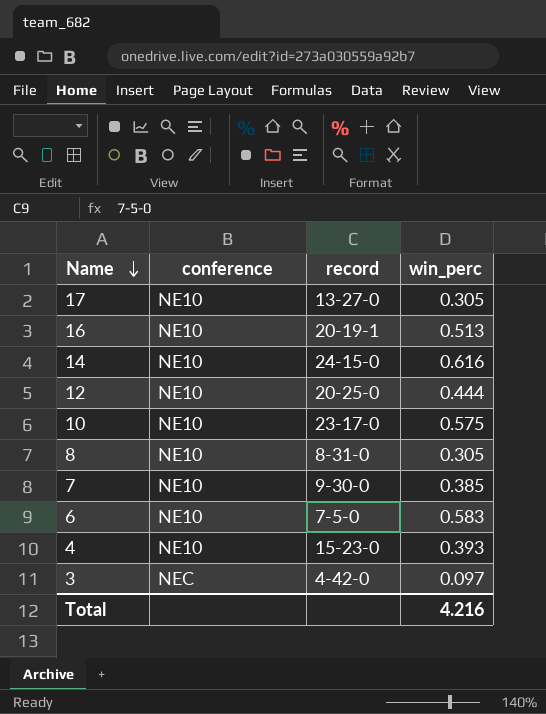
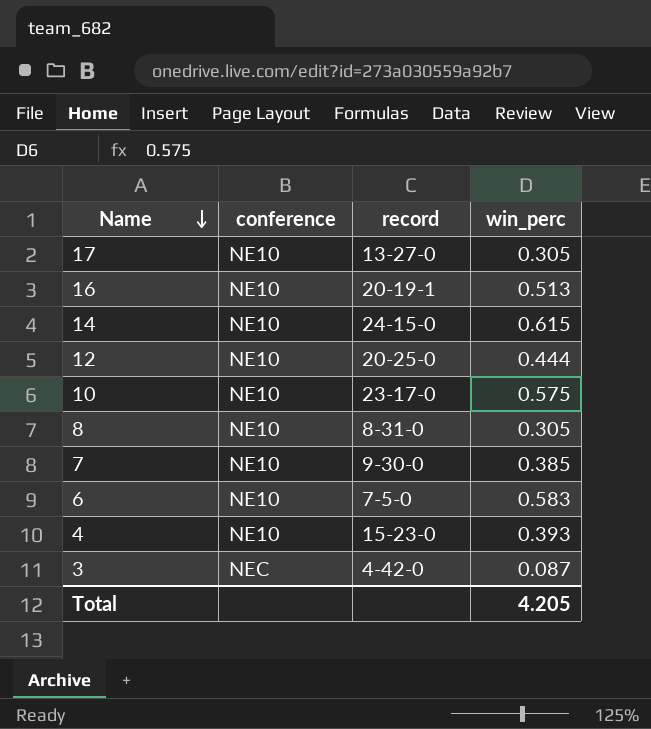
14 | win_perc: 0.616 -> 0.615
3 | win_perc: 0.097 -> 0.087
Total | win_perc: 4.216 -> 4.205

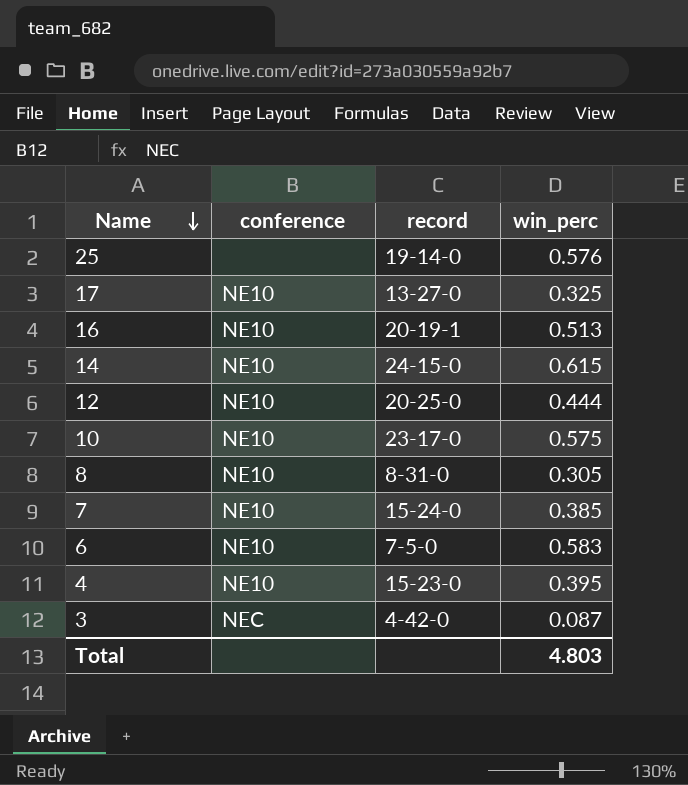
row 25: none -> none | 19-14-0 | 0.576
17 | win_perc: 0.305 -> 0.325
7 | record: 9-30-0 -> 15-24-0
4 | win_perc: 0.393 -> 0.395
Total | win_perc: 4.205 -> 4.803

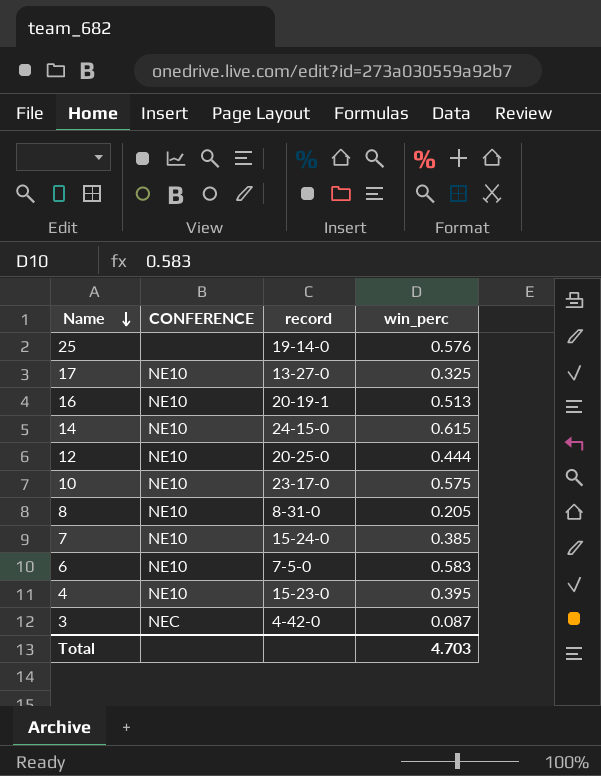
column name: conference -> CONFERENCE
8 | win_perc: 0.305 -> 0.205
Total | win_perc: 4.803 -> 4.703

